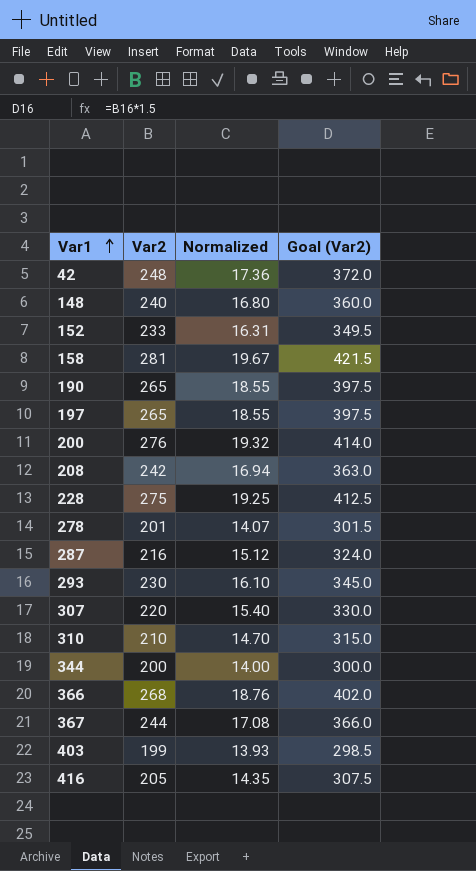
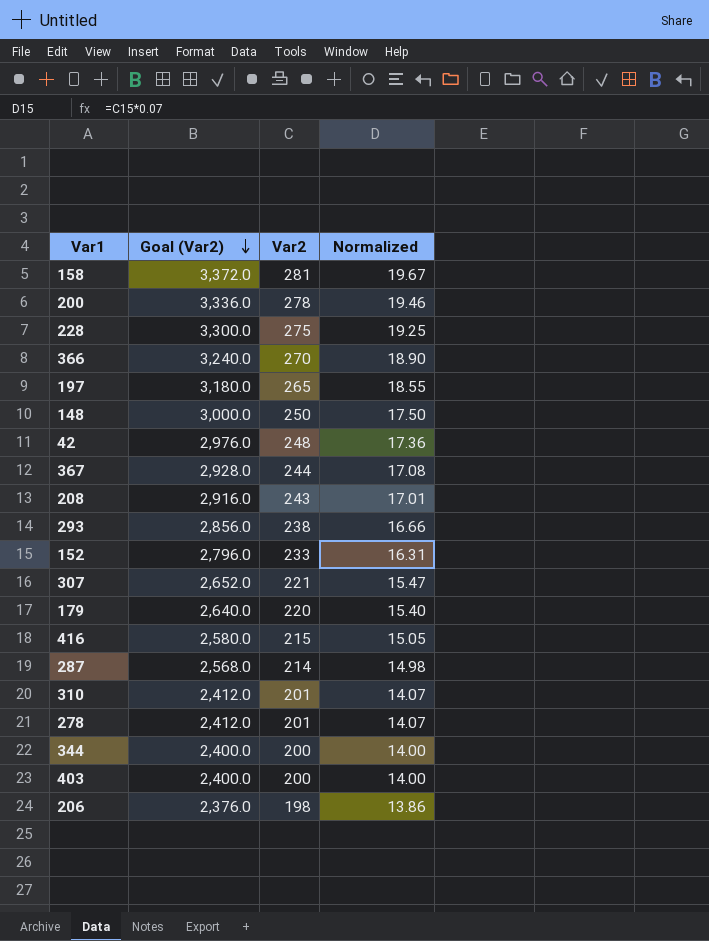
row order: Var1 ascending -> Goal (Var2) descending
column Goal (Var2) | formula: [Var2] * 1.5 -> [Var2] * 12
column Goal (Var2) | position: 4 -> 2
row 190: 265 | 18.55 | 397.5 -> none
200 | Var2: 276 -> 278
200 | Normalized: 19.32 -> 19.46
366 | Var2: 268 -> 270
366 | Normalized: 18.76 -> 18.90
148 | Var2: 240 -> 250
148 | Normalized: 16.80 -> 17.50
208 | Var2: 242 -> 243
208 | Normalized: 16.94 -> 17.01
293 | Var2: 230 -> 238
293 | Normalized: 16.10 -> 16.66
307 | Var2: 220 -> 221
307 | Normalized: 15.40 -> 15.47
row 179: none -> 2,640.0 | 220 | 15.40
416 | Var2: 205 -> 215
416 | Normalized: 14.35 -> 15.05
287 | Var2: 216 -> 214
287 | Normalized: 15.12 -> 14.98
310 | Var2: 210 -> 201
310 | Normalized: 14.70 -> 14.07
403 | Var2: 199 -> 200
403 | Normalized: 13.93 -> 14.00
row 206: none -> 2,376.0 | 198 | 13.86

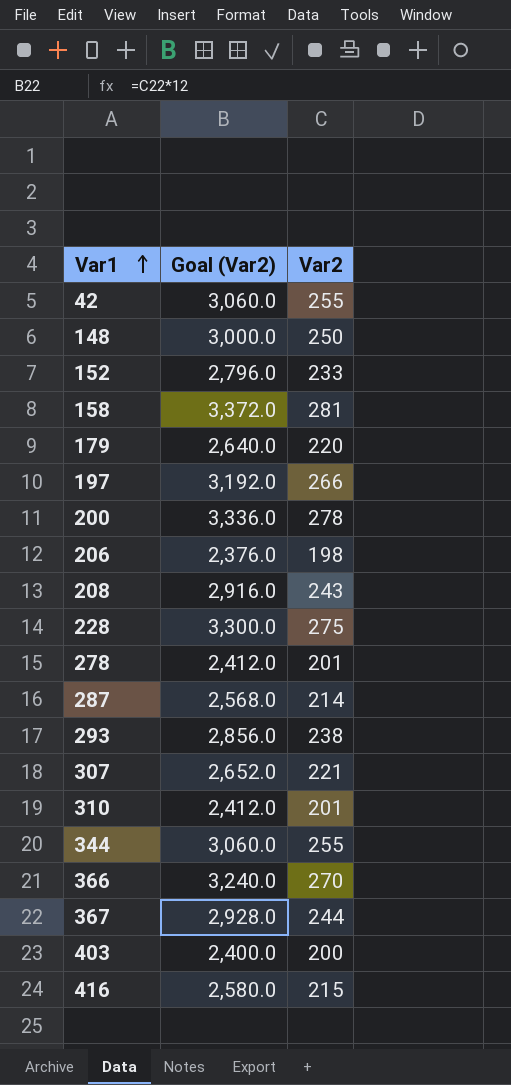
row order: Goal (Var2) descending -> Var1 ascending
column Normalized | formula: [Var2] * 0.07 -> none
42 | Goal (Var2): 2,976.0 -> 3,060.0
42 | Var2: 248 -> 255
197 | Goal (Var2): 3,180.0 -> 3,192.0
197 | Var2: 265 -> 266
344 | Goal (Var2): 2,400.0 -> 3,060.0
344 | Var2: 200 -> 255

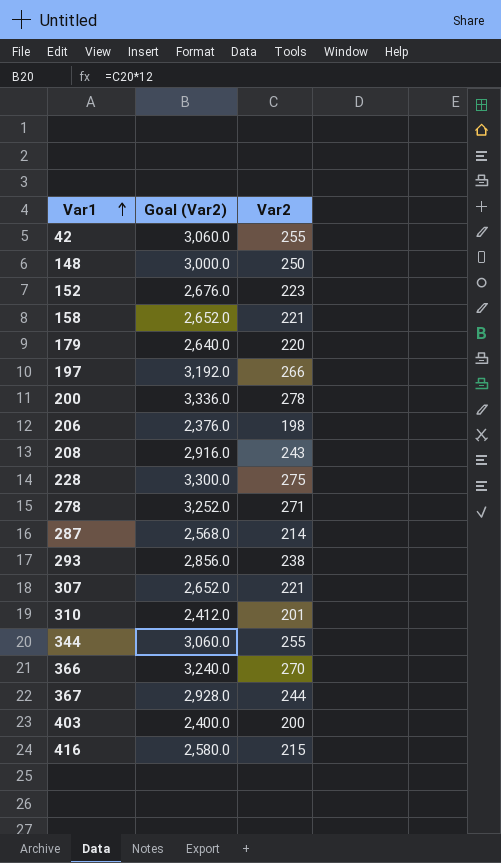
152 | Goal (Var2): 2,796.0 -> 2,676.0
152 | Var2: 233 -> 223
158 | Goal (Var2): 3,372.0 -> 2,652.0
158 | Var2: 281 -> 221
278 | Goal (Var2): 2,412.0 -> 3,252.0
278 | Var2: 201 -> 271

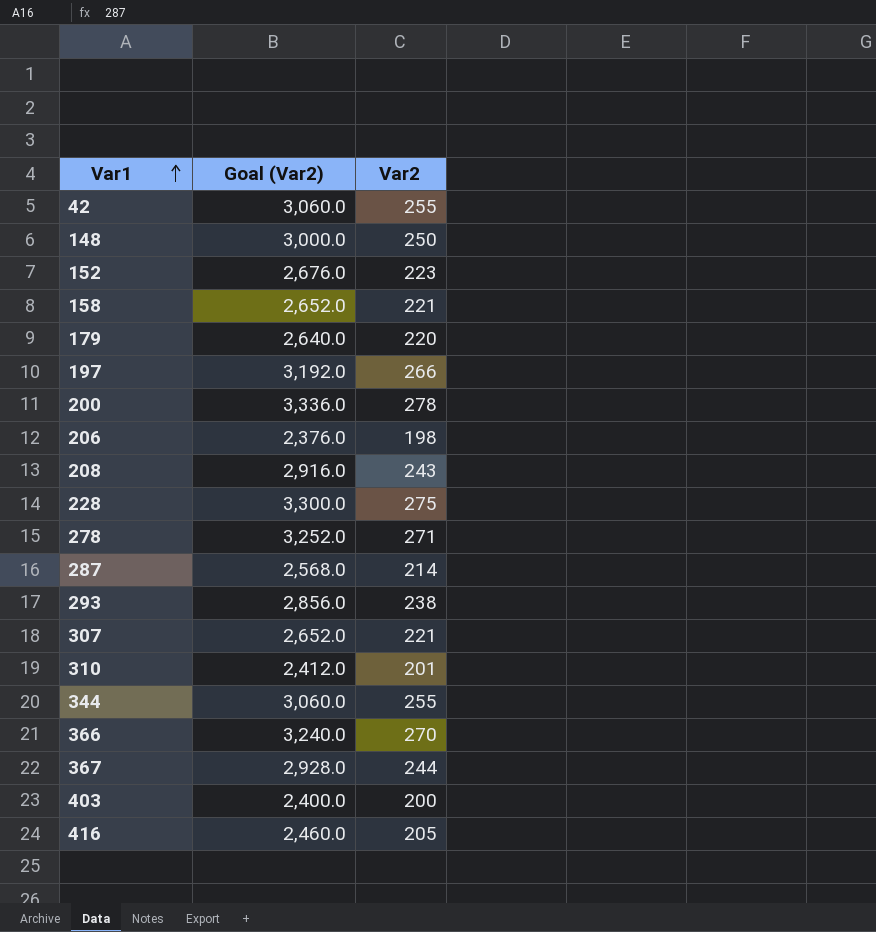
416 | Goal (Var2): 2,580.0 -> 2,460.0
416 | Var2: 215 -> 205

